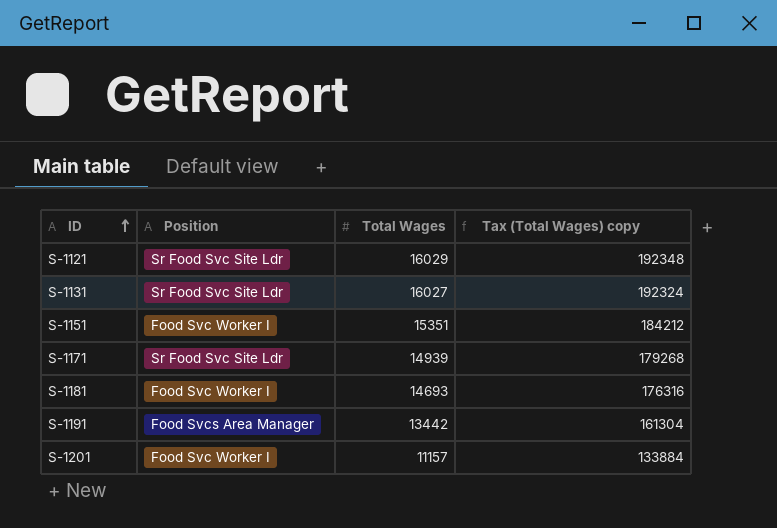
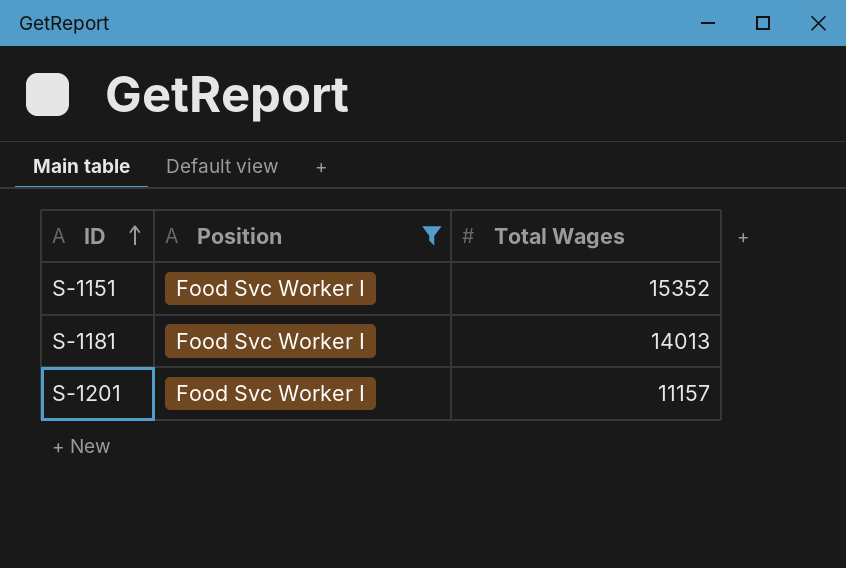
filter: none -> Position = Food Svc Worker I
column Tax (Total Wages) copy | formula: [Total Wages] * 12 -> none
S-1151 | Total Wages: 15351 -> 15352
S-1181 | Total Wages: 14693 -> 14013

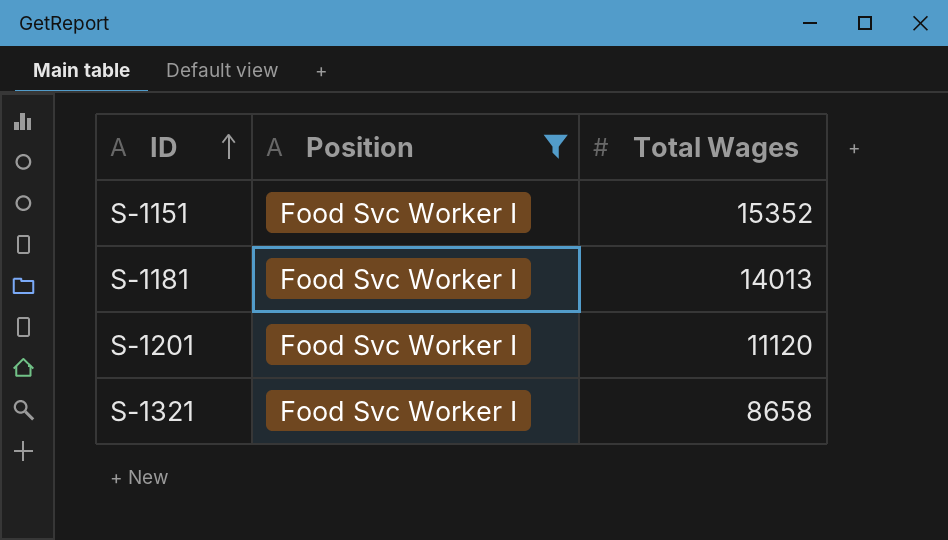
S-1201 | Total Wages: 11157 -> 11120
row S-1321: none -> Food Svc Worker I | 8658

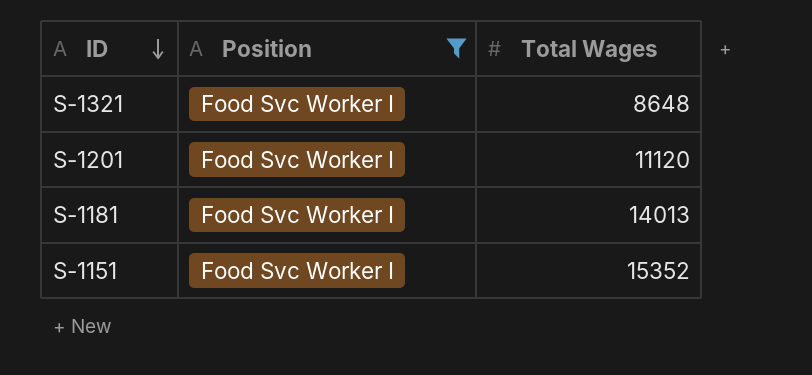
row order: ID ascending -> ID descending
S-1321 | Total Wages: 8658 -> 8648

